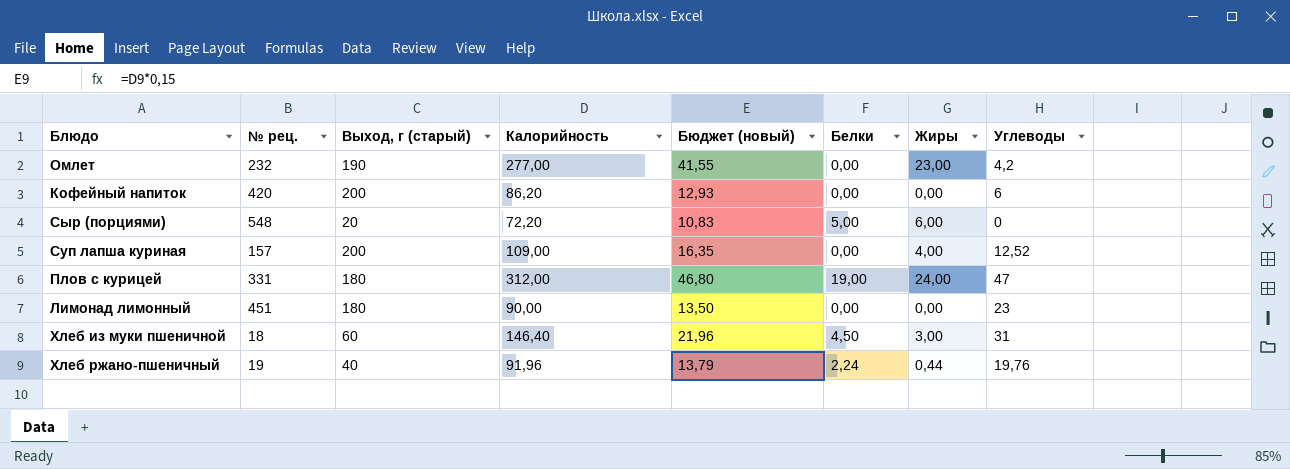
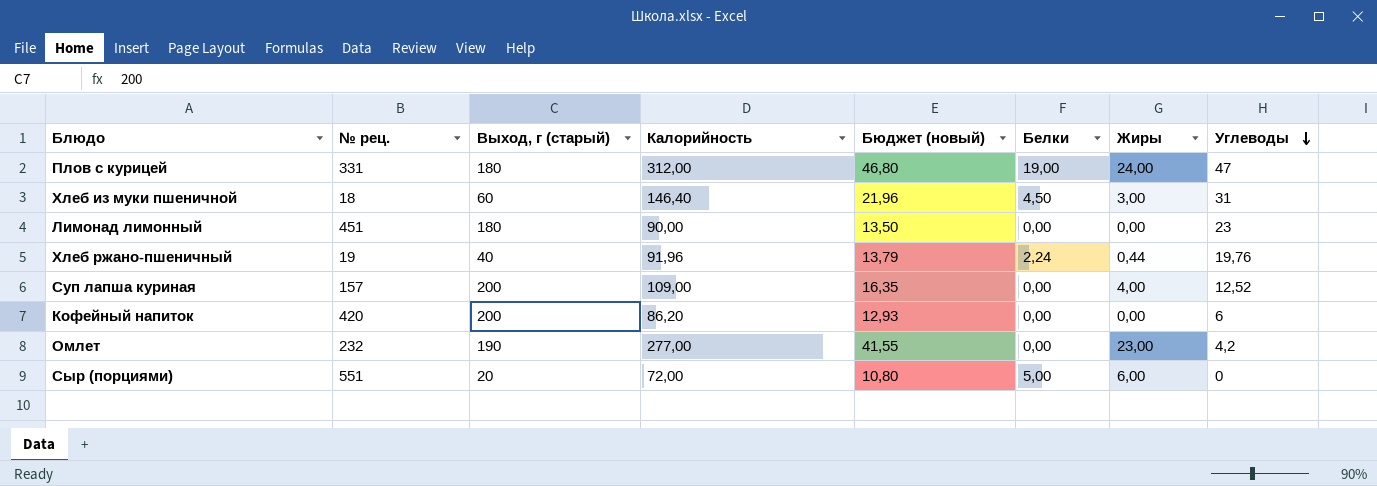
row order: none -> Углеводы descending
Сыр (порциями) | № рец.: 548 -> 551
Сыр (порциями) | Калорийность: 72,20 -> 72,00
Сыр (порциями) | Бюджет (новый): 10,83 -> 10,80

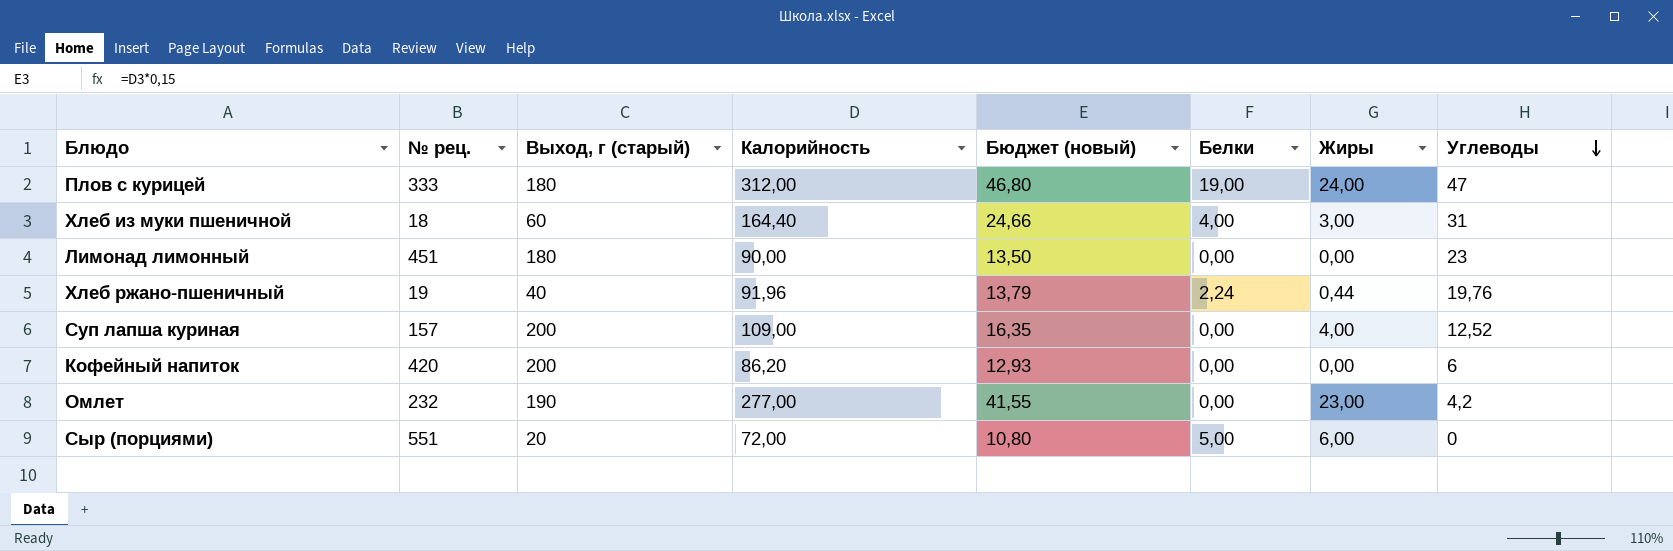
Плов с курицей | № рец.: 331 -> 333
Хлеб из муки пшеничной | Калорийность: 146,40 -> 164,40
Хлеб из муки пшеничной | Бюджет (новый): 21,96 -> 24,66
Хлеб из муки пшеничной | Белки: 4,50 -> 4,00

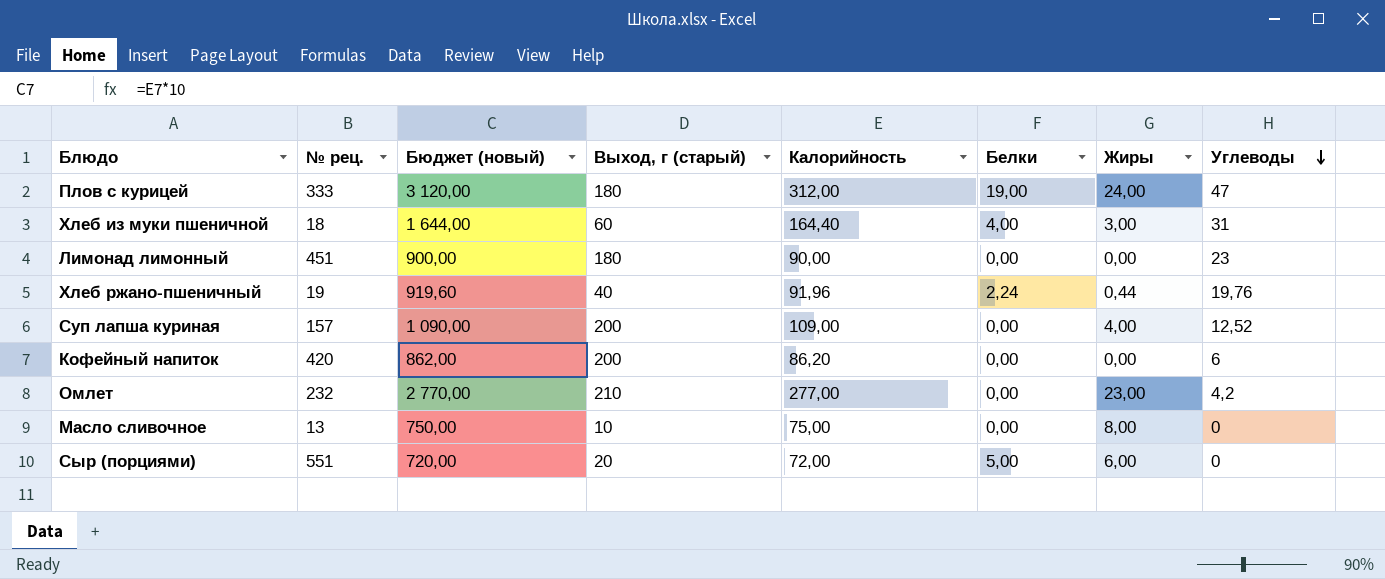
column Бюджет (новый) | formula: [Калорийность] * 0,15 -> [Калорийность] * 10
column Бюджет (новый) | position: 5 -> 3
Омлет | Выход, г (старый): 190 -> 210
row Масло сливочное: none -> 13 | 750,00 | 10 | 75,00 | 0,00 | 8,00 | 0

